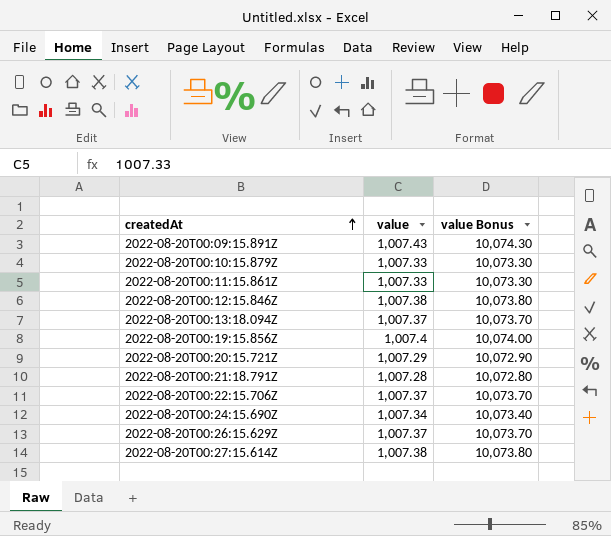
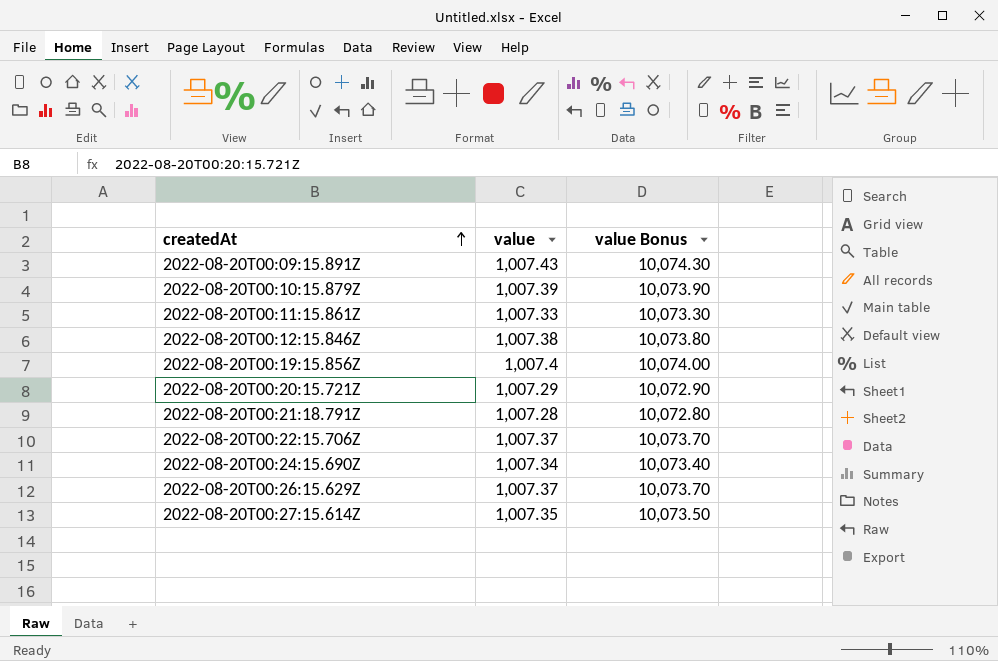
row 2022-08-20T00:13:18.094Z: 1,007.37 | 10,073.70 -> none
2022-08-20T00:10:15.879Z | value: 1,007.33 -> 1,007.39
2022-08-20T00:10:15.879Z | value Bonus: 10,073.30 -> 10,073.90
2022-08-20T00:27:15.614Z | value: 1,007.38 -> 1,007.35
2022-08-20T00:27:15.614Z | value Bonus: 10,073.80 -> 10,073.50

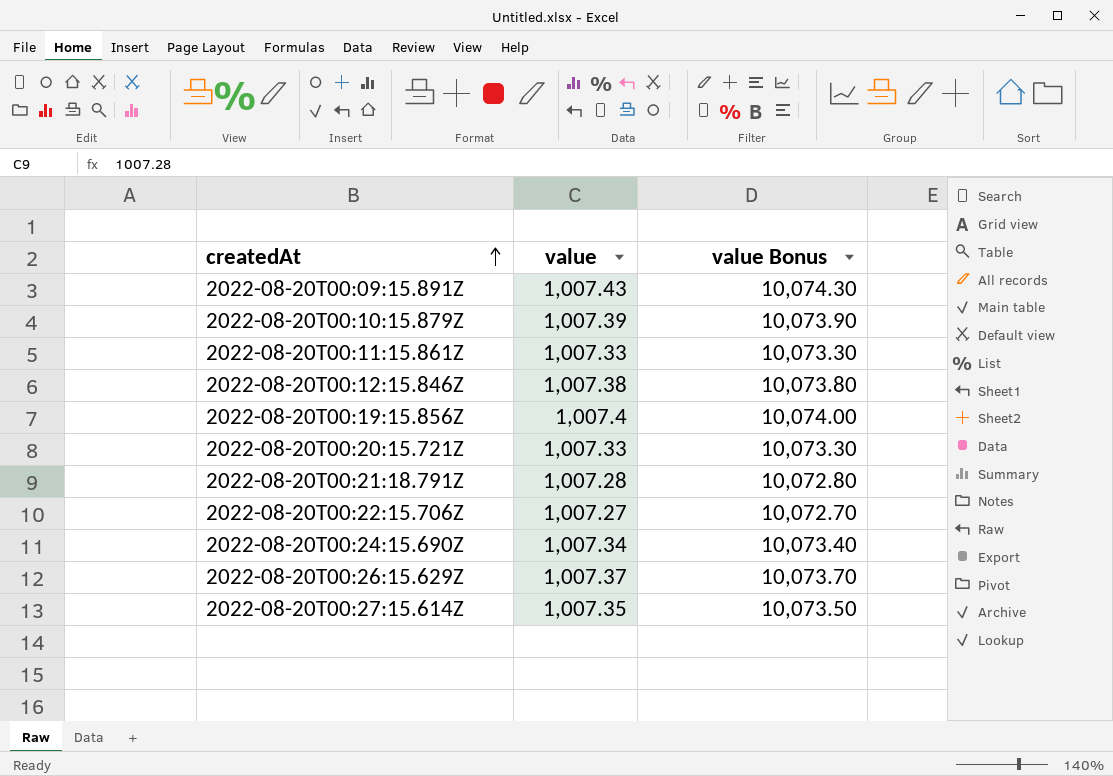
2022-08-20T00:20:15.721Z | value: 1,007.29 -> 1,007.33
2022-08-20T00:20:15.721Z | value Bonus: 10,072.90 -> 10,073.30
2022-08-20T00:22:15.706Z | value: 1,007.37 -> 1,007.27
2022-08-20T00:22:15.706Z | value Bonus: 10,073.70 -> 10,072.70

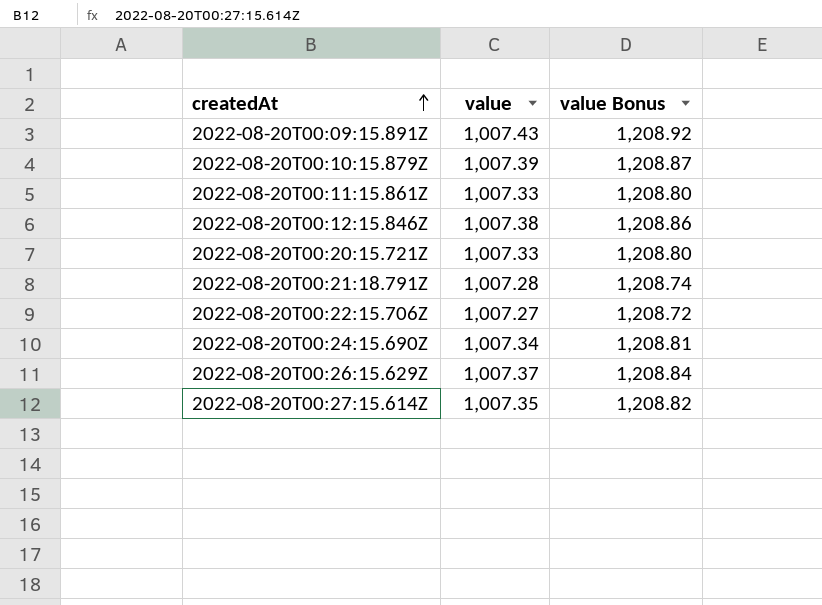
column value Bonus | formula: [value] * 10 -> [value] * 1.2
row 2022-08-20T00:19:15.856Z: 1,007.4 | 10,074.00 -> none

